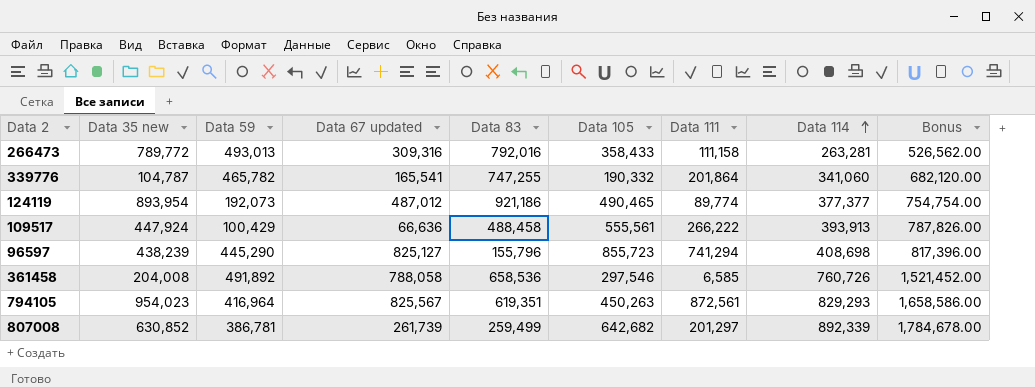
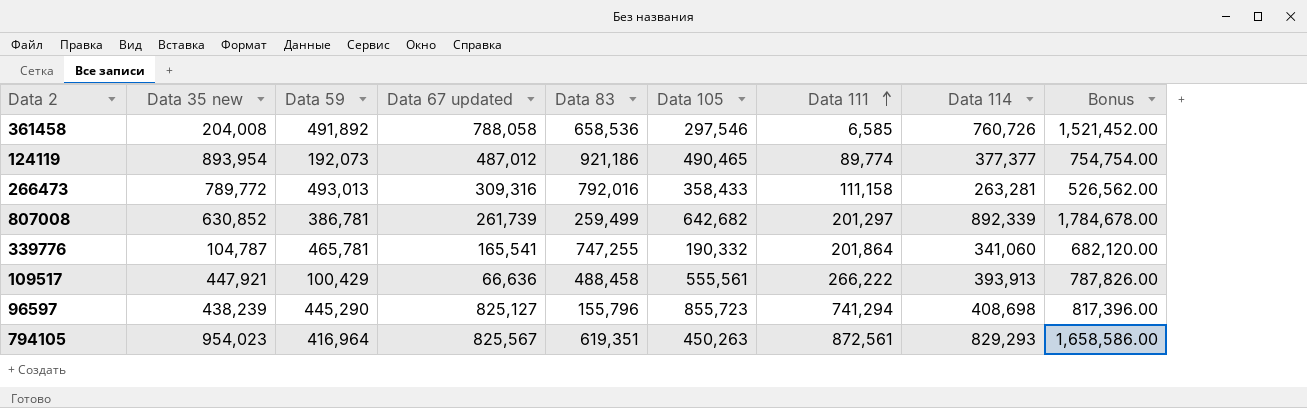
row order: Data 114 ascending -> Data 111 ascending
339776 | Data 59: 465,782 -> 465,781
109517 | Data 35 new: 447,924 -> 447,921

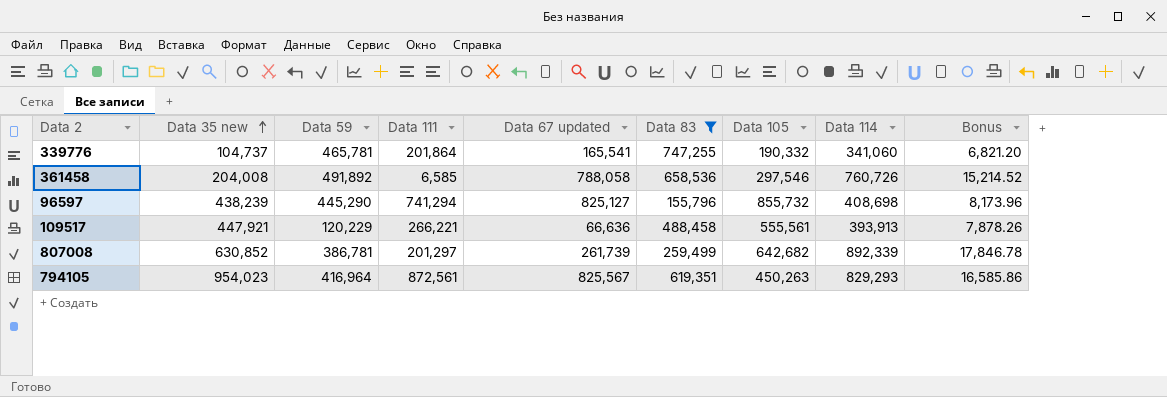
filter: none -> Data 83 <= 747,255
row order: Data 111 ascending -> Data 35 new ascending
column Data 111 | position: 7 -> 4
column Bonus | formula: [Data 114] * 2 -> [Data 114] * 0.02
339776 | Data 35 new: 104,787 -> 104,737
96597 | Data 105: 855,723 -> 855,732
109517 | Data 59: 100,429 -> 120,229
109517 | Data 111: 266,222 -> 266,221

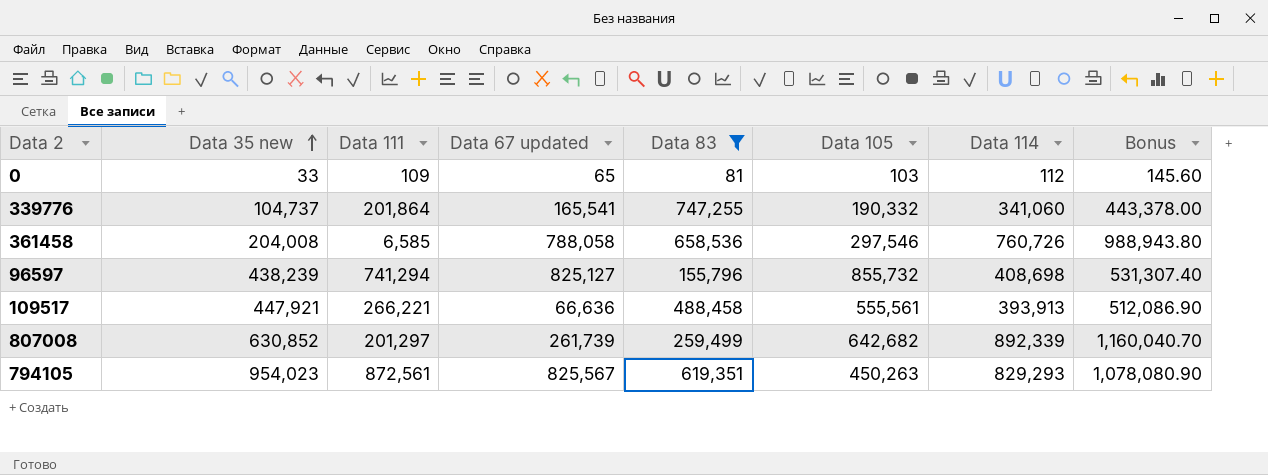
column Data 59 | position: 3 -> none
column Bonus | formula: [Data 114] * 0.02 -> [Data 114] * 1.3
row 0: none -> 33 | 109 | 65 | 81 | 103 | 112 | 145.60

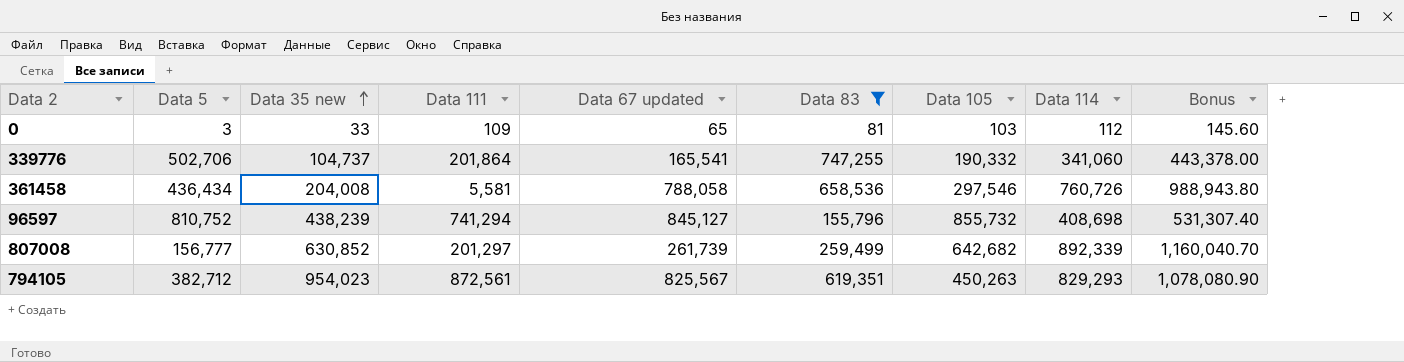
column Data 5 | position: none -> 2
row 109517: 447,921 | 266,221 | 66,636 | 488,458 | 555,561 | 393,913 | 512,086.90 -> none
361458 | Data 111: 6,585 -> 5,581
96597 | Data 67 updated: 825,127 -> 845,127

